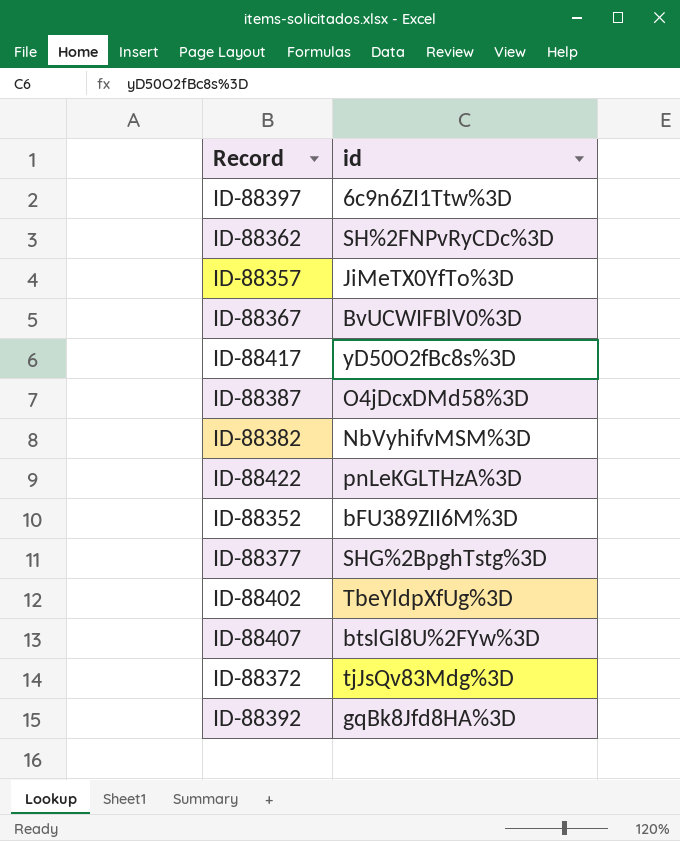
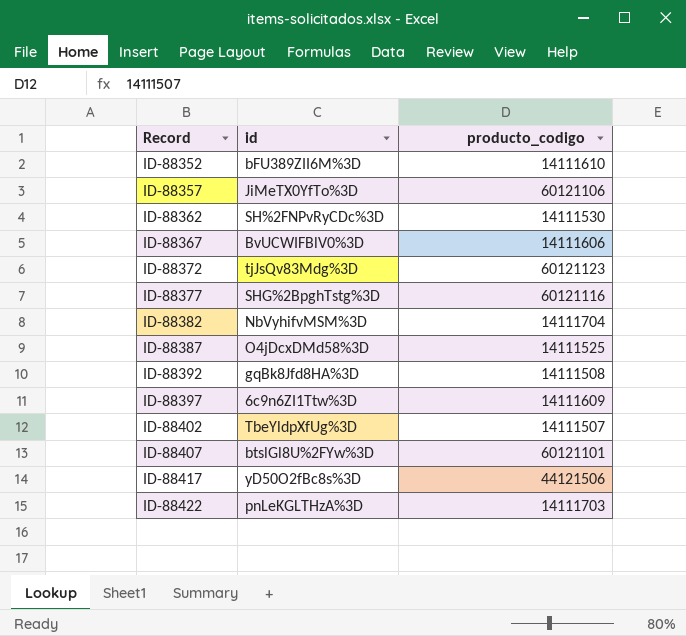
row order: none -> Record ascending
column producto_codigo | position: none -> 3

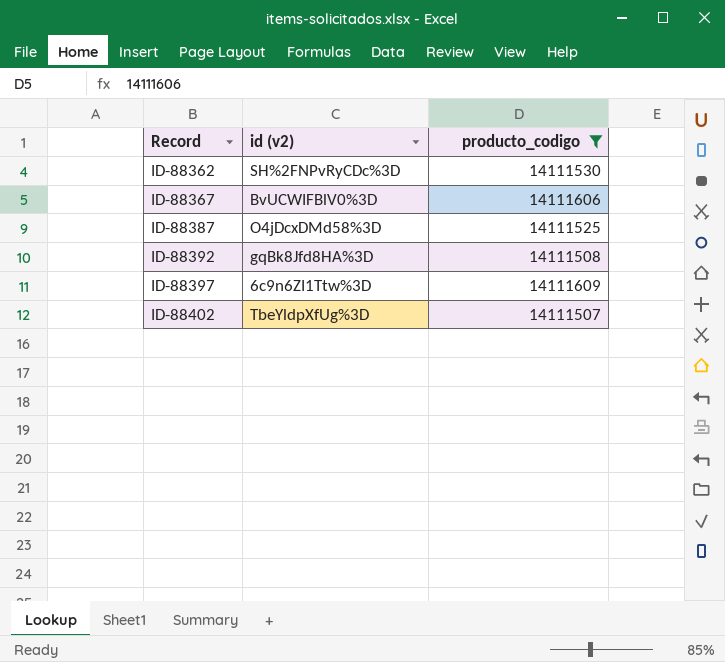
filter: none -> producto_codigo <= 14111609
column name: id -> id (v2)

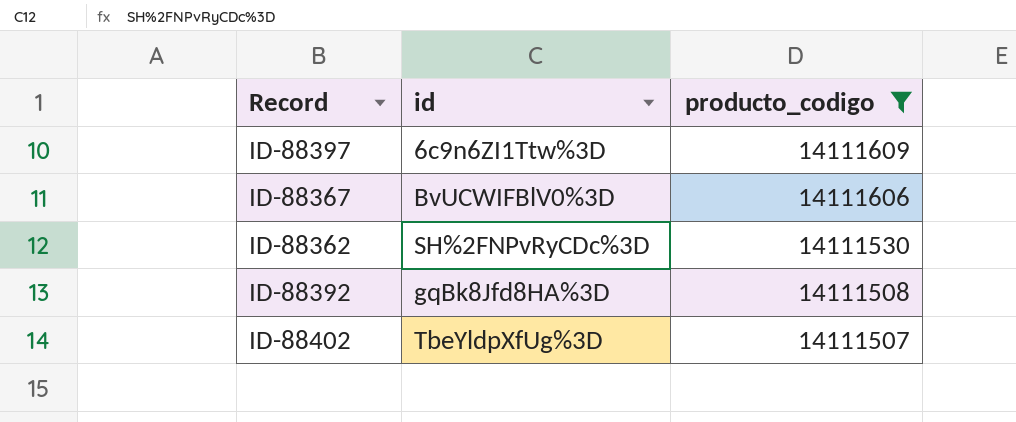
row order: Record ascending -> producto_codigo descending
column name: id (v2) -> id
row ID-88387: O4jDcxDMd58%3D | 14111525 -> none

